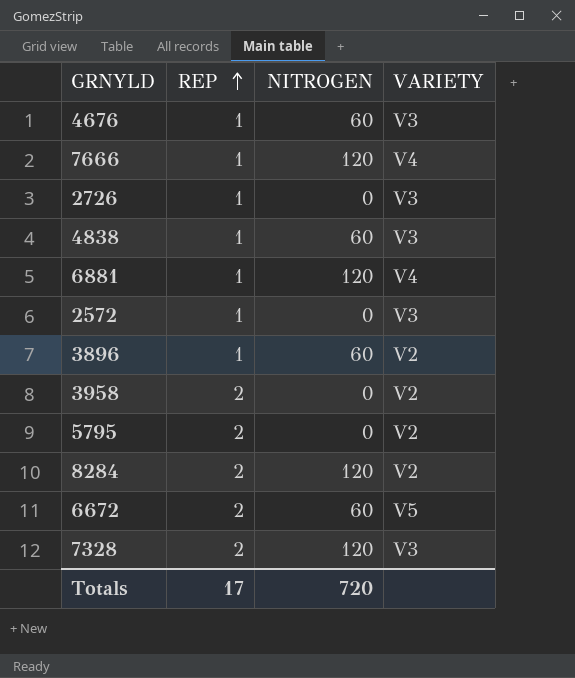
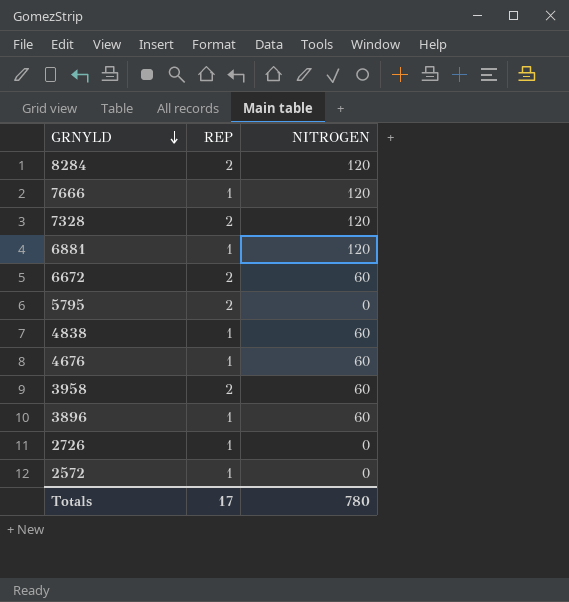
row order: REP ascending -> GRNYLD descending
column VARIETY | position: 4 -> none
3958 | NITROGEN: 0 -> 60
Totals | NITROGEN: 720 -> 780

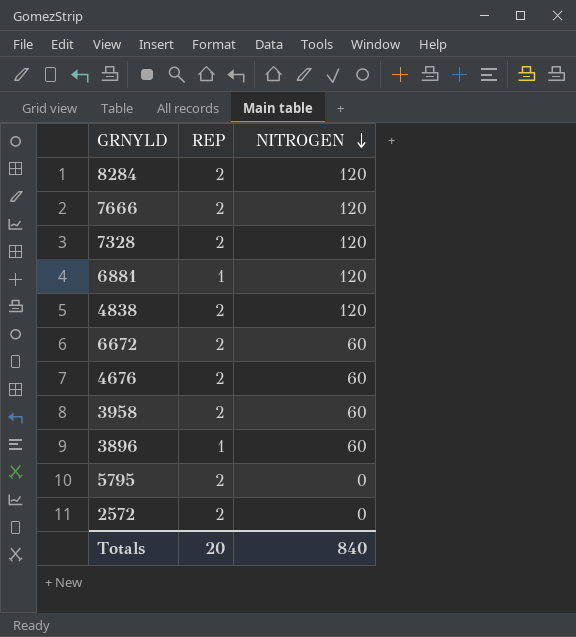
row order: GRNYLD descending -> NITROGEN descending
row 2726: 1 | 0 -> none
7666 | REP: 1 -> 2
4838 | REP: 1 -> 2
4838 | NITROGEN: 60 -> 120
4676 | REP: 1 -> 2
2572 | REP: 1 -> 2
Totals | REP: 17 -> 20
Totals | NITROGEN: 780 -> 840

